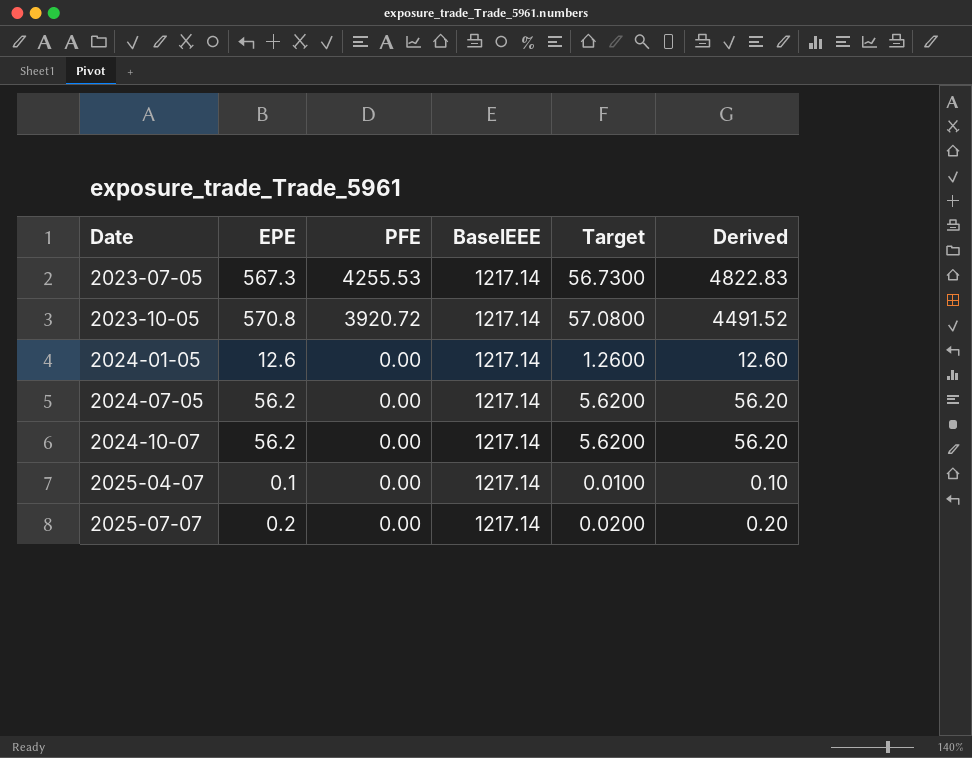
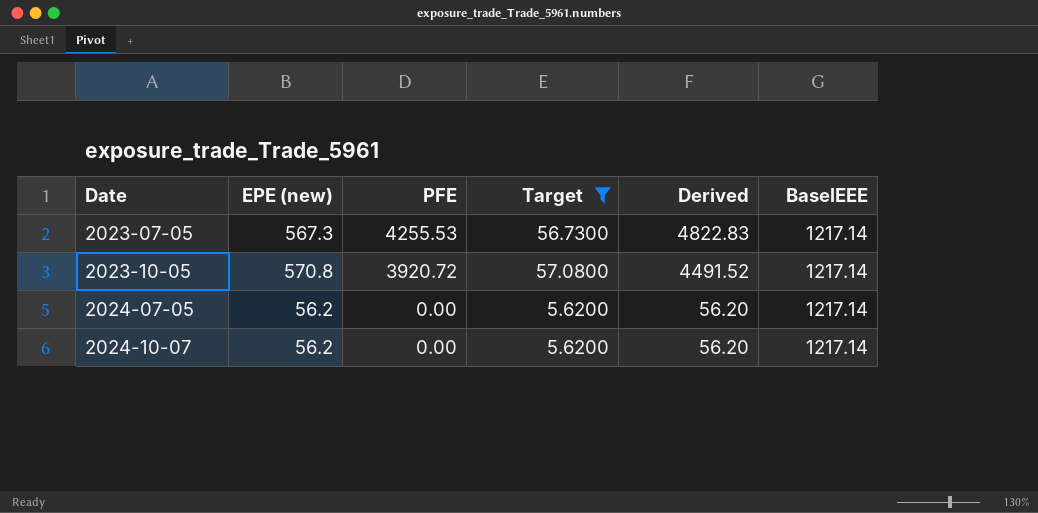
filter: none -> Target >= 5.6200
column name: EPE -> EPE (new)
column BaselEEE | position: 4 -> 6

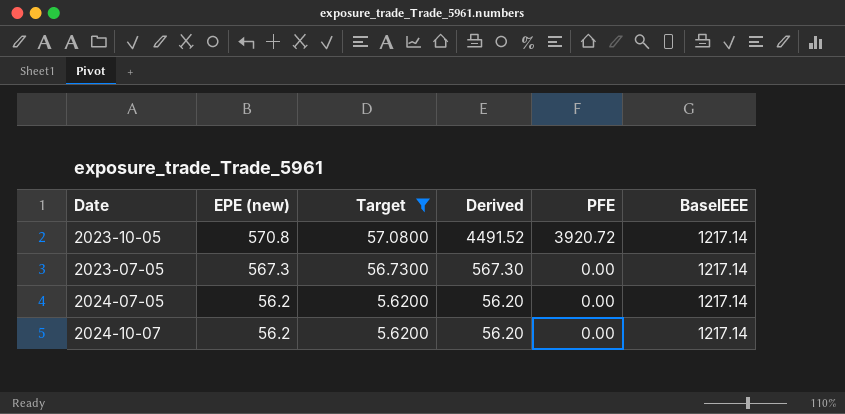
row order: Date ascending -> EPE (new) descending
column PFE | position: 3 -> 5
2023-07-05 | Derived: 4822.83 -> 567.30
2023-07-05 | PFE: 4255.53 -> 0.00

